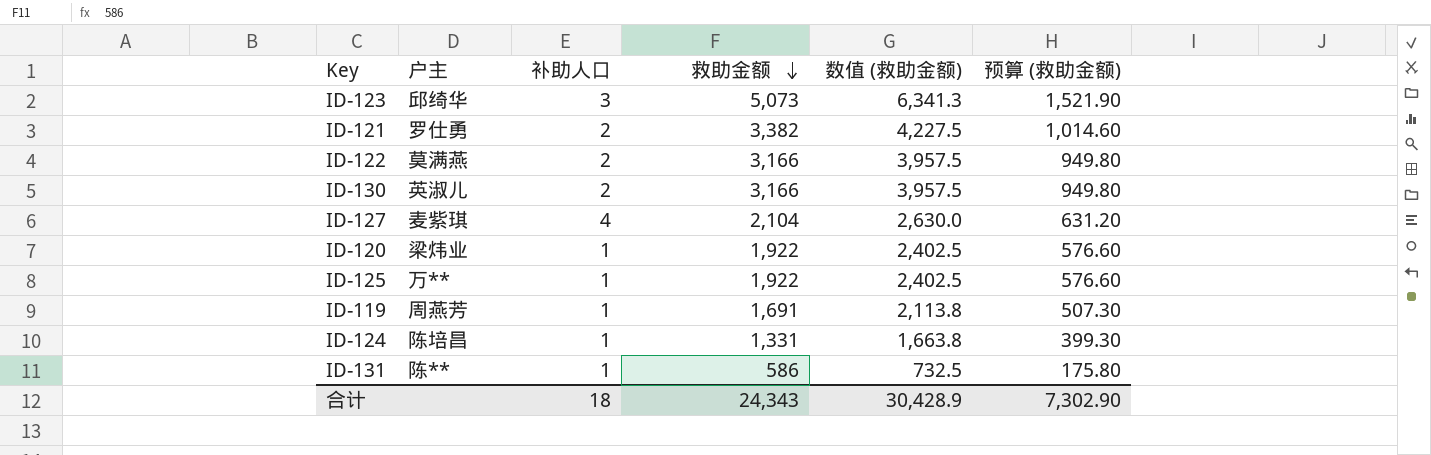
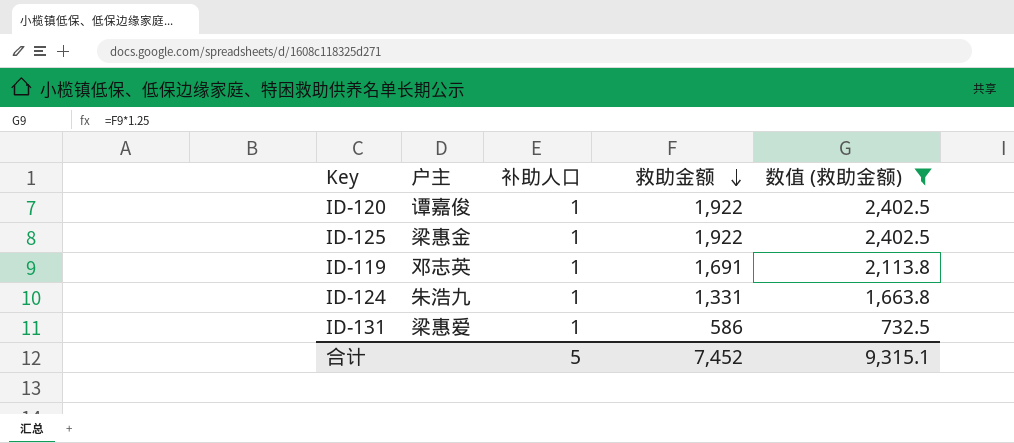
filter: none -> 数值 (救助金额) <= 2,402.5
column 预算 (救助金额) | formula: [救助金额] * 0.3 -> none
ID-120 | 户主: 梁炜业 -> 谭嘉俊
ID-125 | 户主: 万** -> 梁惠金
ID-119 | 户主: 周燕芳 -> 邓志英
ID-124 | 户主: 陈培昌 -> 朱浩九
ID-131 | 户主: 陈** -> 梁惠爱
合计 | 补助人口: 18 -> 5
合计 | 救助金额: 24,343 -> 7,452
合计 | 数值 (救助金额): 30,428.9 -> 9,315.1

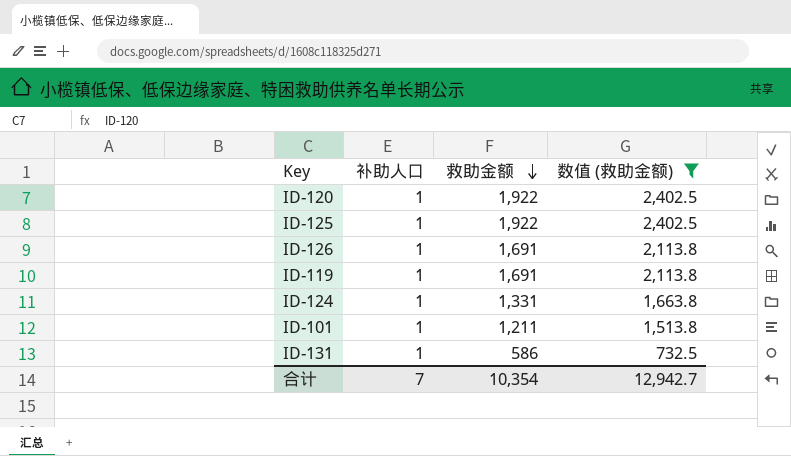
column 户主 | position: 2 -> none
row ID-126: none -> 1 | 1,691 | 2,113.8
row ID-101: none -> 1 | 1,211 | 1,513.8
合计 | 补助人口: 5 -> 7
合计 | 救助金额: 7,452 -> 10,354
合计 | 数值 (救助金额): 9,315.1 -> 12,942.7

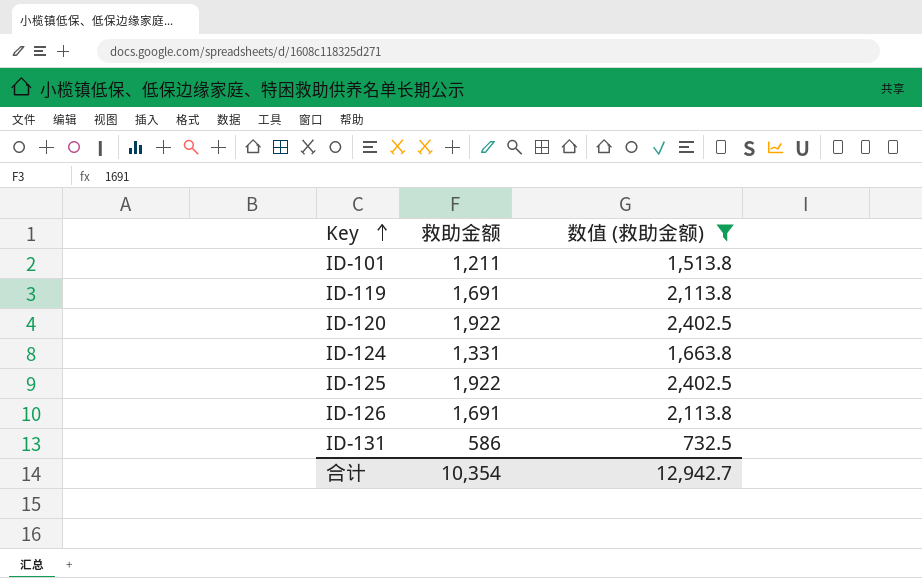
row order: 救助金额 descending -> Key ascending
column 补助人口 | position: 2 -> none

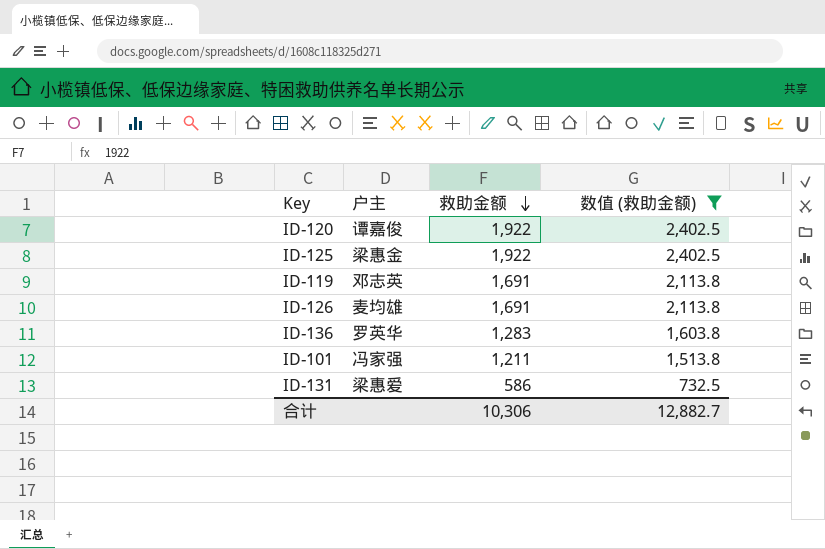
row order: Key ascending -> 救助金额 descending
column 户主 | position: none -> 2
row ID-124: 1,331 | 1,663.8 -> none
row ID-136: none -> 罗英华 | 1,283 | 1,603.8
合计 | 救助金额: 10,354 -> 10,306
合计 | 数值 (救助金额): 12,942.7 -> 12,882.7

